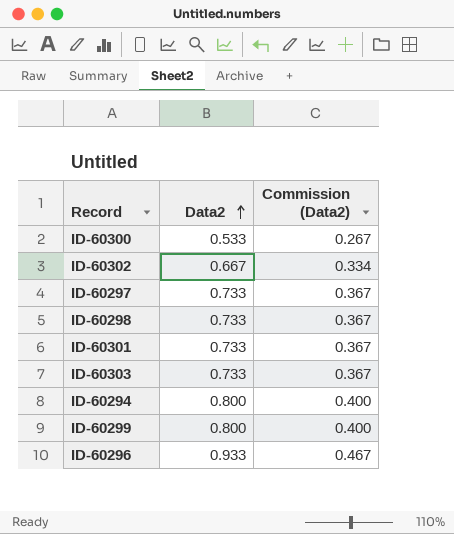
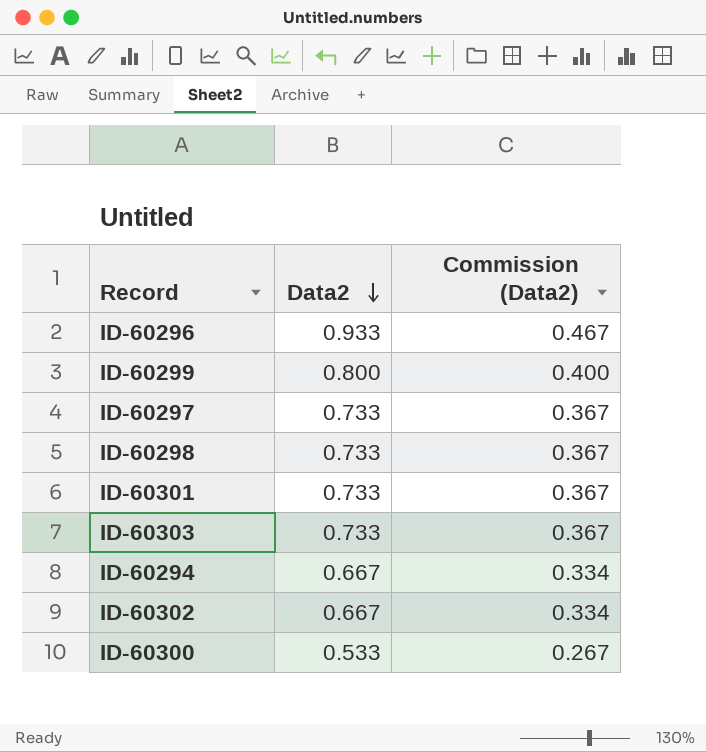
row order: Data2 ascending -> Data2 descending
ID-60294 | Data2: 0.800 -> 0.667
ID-60294 | Commission (Data2): 0.400 -> 0.334

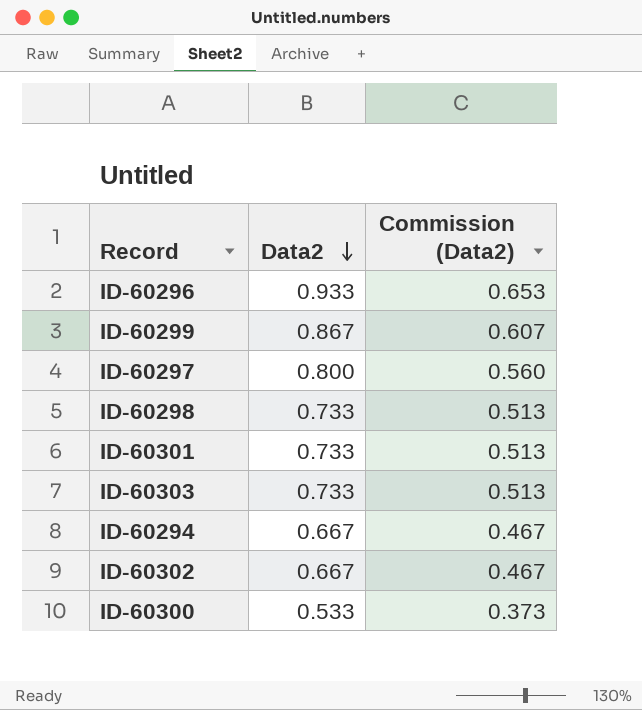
column Commission (Data2) | formula: [Data2] * 0.5 -> [Data2] * 0.7
ID-60299 | Data2: 0.800 -> 0.867
ID-60297 | Data2: 0.733 -> 0.800

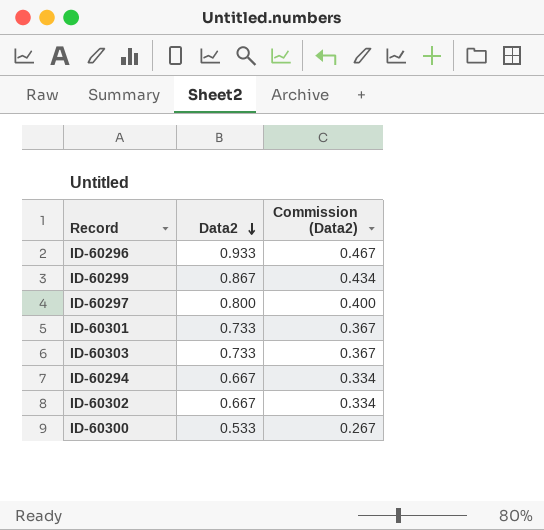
column Commission (Data2) | formula: [Data2] * 0.7 -> [Data2] * 0.5
row ID-60298: 0.733 | 0.513 -> none

